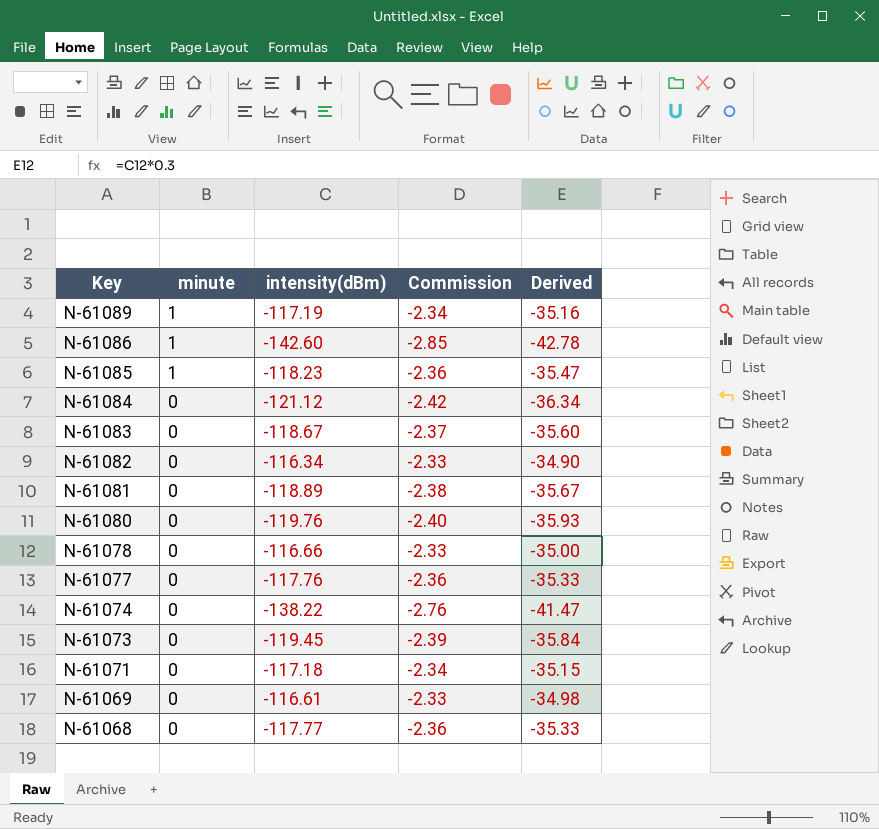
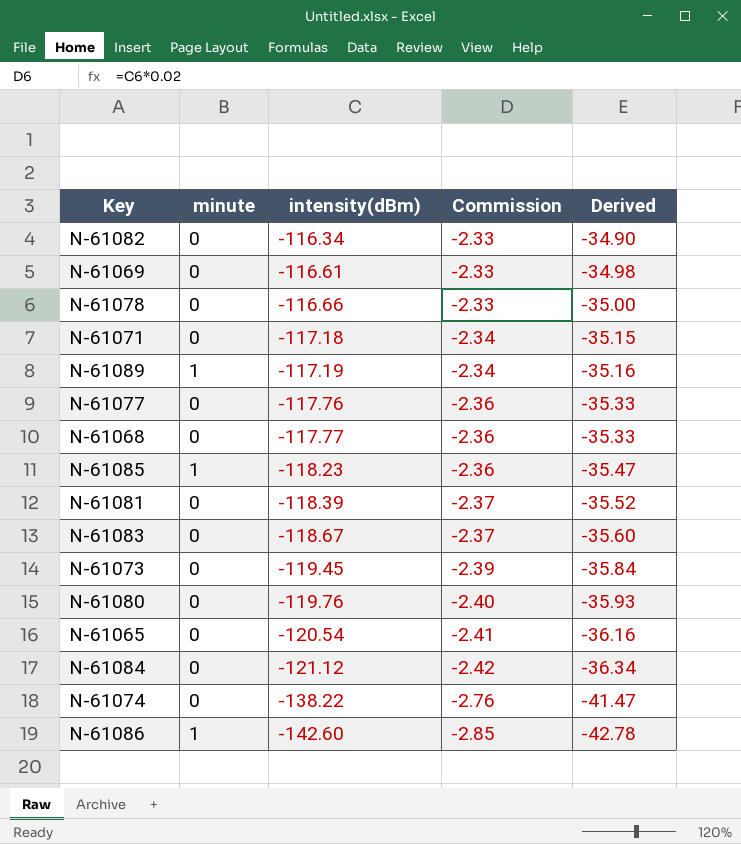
row order: Key descending -> intensity(dBm) descending
N-61081 | intensity(dBm): -118.89 -> -118.39
N-61081 | Commission: -2.38 -> -2.37
N-61081 | Derived: -35.67 -> -35.52
row N-61065: none -> 0 | -120.54 | -2.41 | -36.16

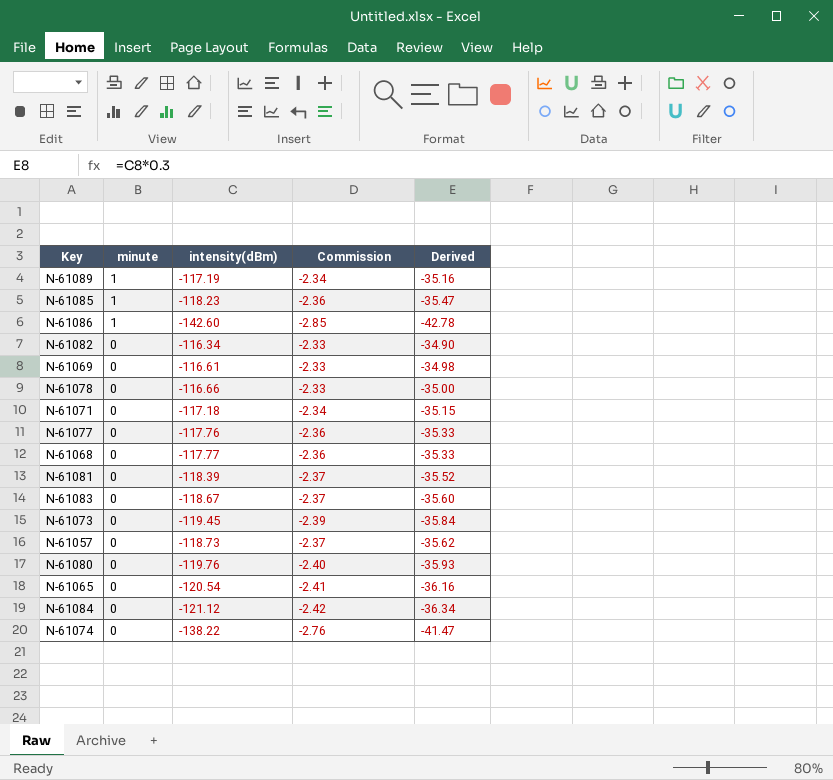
row order: intensity(dBm) descending -> minute descending
row N-61057: none -> 0 | -118.73 | -2.37 | -35.62

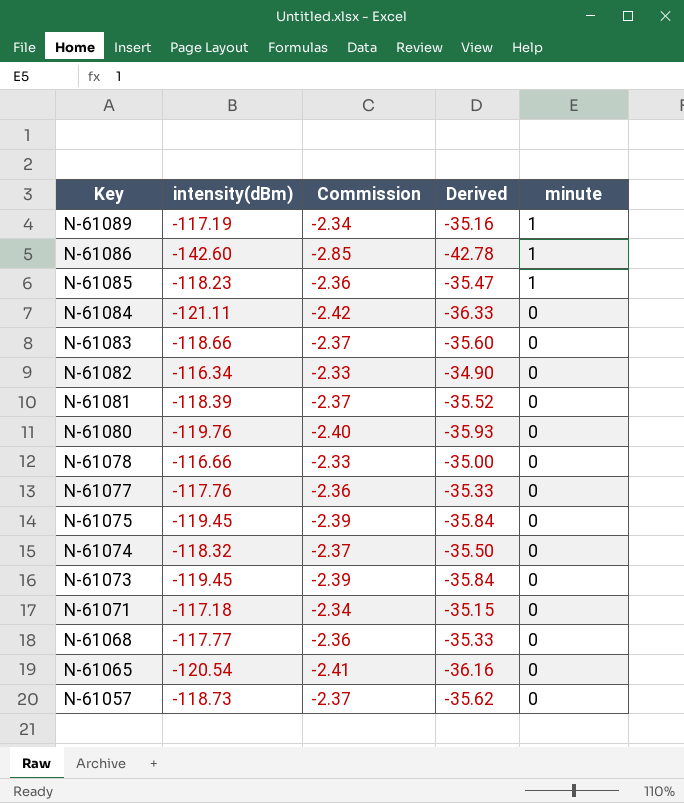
row order: minute descending -> Key descending
column minute | position: 2 -> 5
row N-61069: 0 | -116.61 | -2.33 | -34.98 -> none
N-61084 | intensity(dBm): -121.12 -> -121.11
N-61084 | Derived: -36.34 -> -36.33
N-61083 | intensity(dBm): -118.67 -> -118.66
row N-61075: none -> -119.45 | -2.39 | -35.84 | 0
N-61074 | intensity(dBm): -138.22 -> -118.32
N-61074 | Commission: -2.76 -> -2.37
N-61074 | Derived: -41.47 -> -35.50

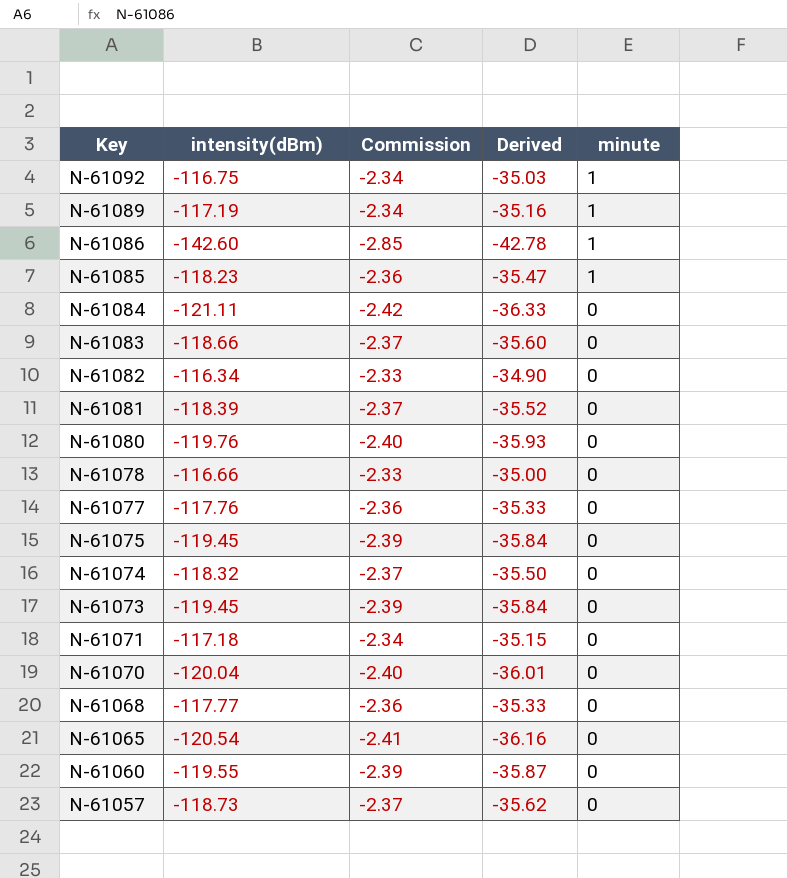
row N-61092: none -> -116.75 | -2.34 | -35.03 | 1
row N-61070: none -> -120.04 | -2.40 | -36.01 | 0
row N-61060: none -> -119.55 | -2.39 | -35.87 | 0

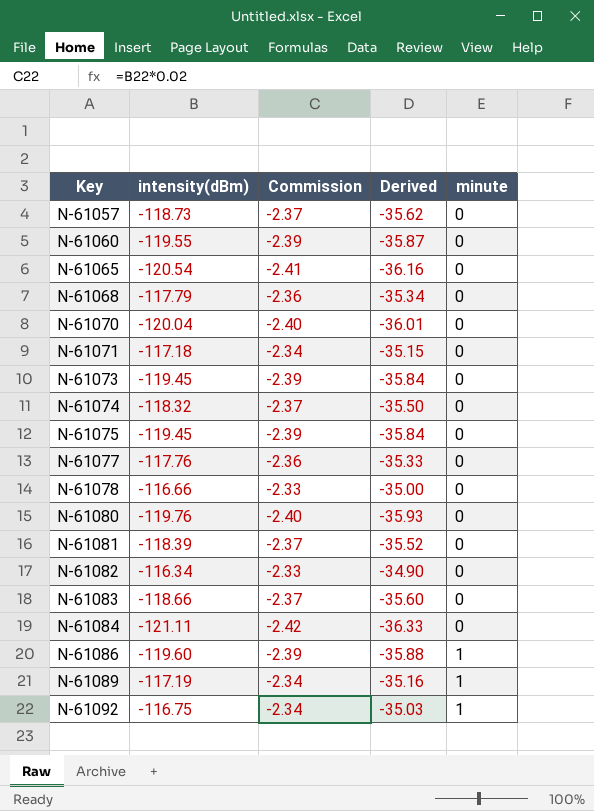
row order: Key descending -> Key ascending
row N-61085: -118.23 | -2.36 | -35.47 | 1 -> none
N-61068 | intensity(dBm): -117.77 -> -117.79
N-61068 | Derived: -35.33 -> -35.34
N-61086 | intensity(dBm): -142.60 -> -119.60
N-61086 | Commission: -2.85 -> -2.39
N-61086 | Derived: -42.78 -> -35.88

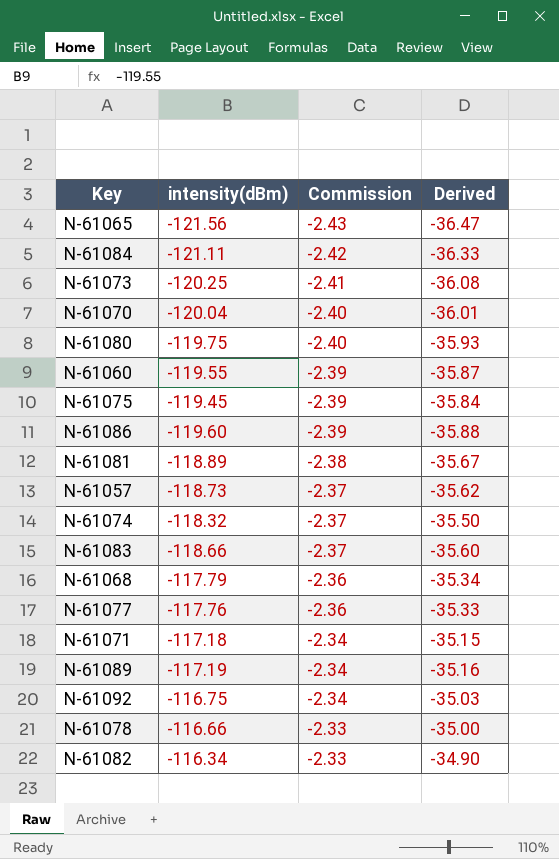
row order: Key ascending -> Commission ascending
column minute | position: 5 -> none
N-61065 | intensity(dBm): -120.54 -> -121.56
N-61065 | Commission: -2.41 -> -2.43
N-61065 | Derived: -36.16 -> -36.47
N-61073 | intensity(dBm): -119.45 -> -120.25
N-61073 | Commission: -2.39 -> -2.41
N-61073 | Derived: -35.84 -> -36.08
N-61080 | intensity(dBm): -119.76 -> -119.75
N-61081 | intensity(dBm): -118.39 -> -118.89
N-61081 | Commission: -2.37 -> -2.38
N-61081 | Derived: -35.52 -> -35.67

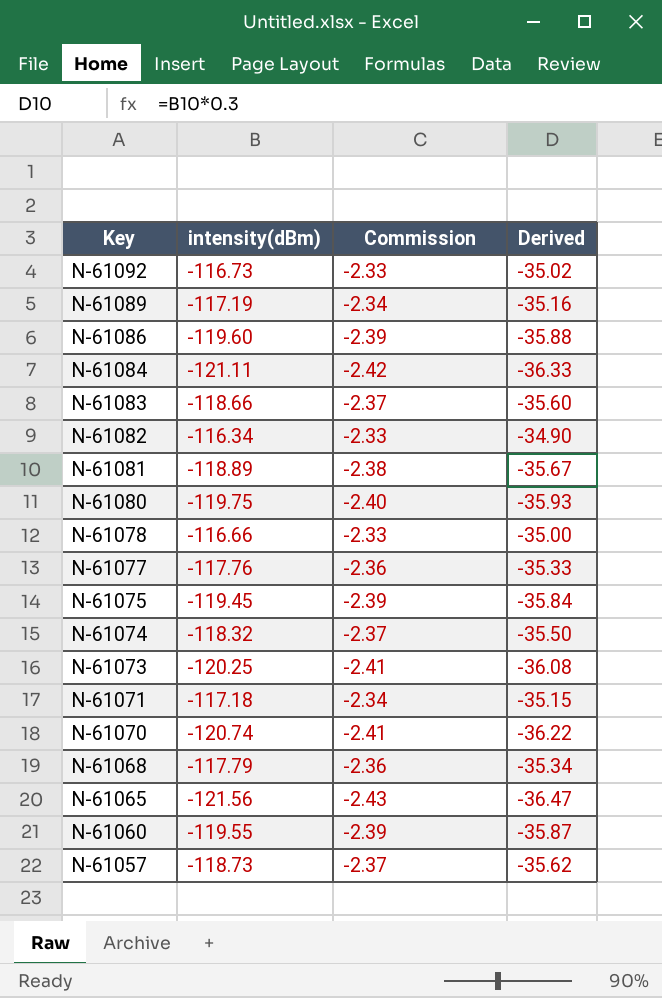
row order: Commission ascending -> Key descending
N-61092 | intensity(dBm): -116.75 -> -116.73
N-61092 | Commission: -2.34 -> -2.33
N-61092 | Derived: -35.03 -> -35.02
N-61070 | intensity(dBm): -120.04 -> -120.74
N-61070 | Commission: -2.40 -> -2.41
N-61070 | Derived: -36.01 -> -36.22

